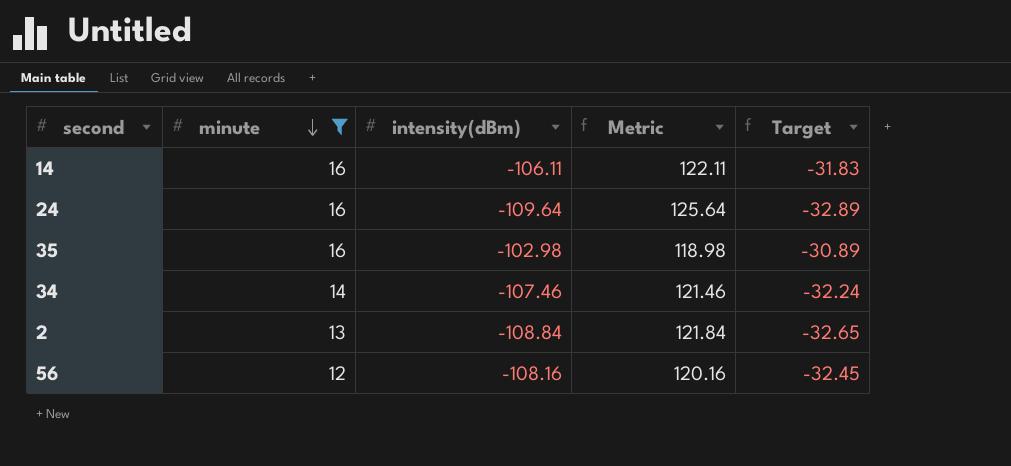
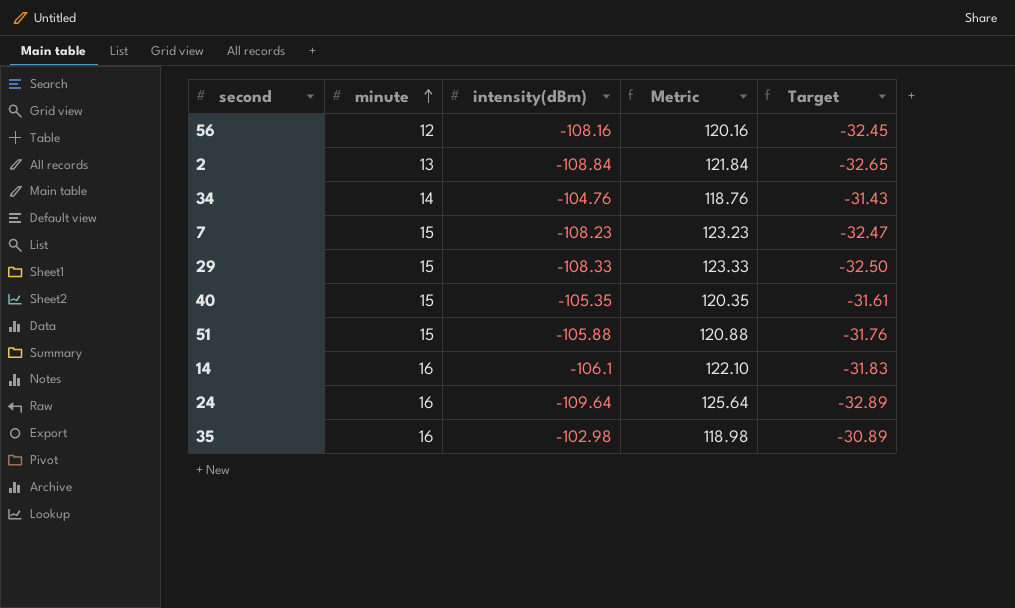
filter: minute != 15 -> none
row order: minute descending -> minute ascending
34 | intensity(dBm): -107.46 -> -104.76
34 | Metric: 121.46 -> 118.76
34 | Target: -32.24 -> -31.43
14 | intensity(dBm): -106.11 -> -106.1
14 | Metric: 122.11 -> 122.10

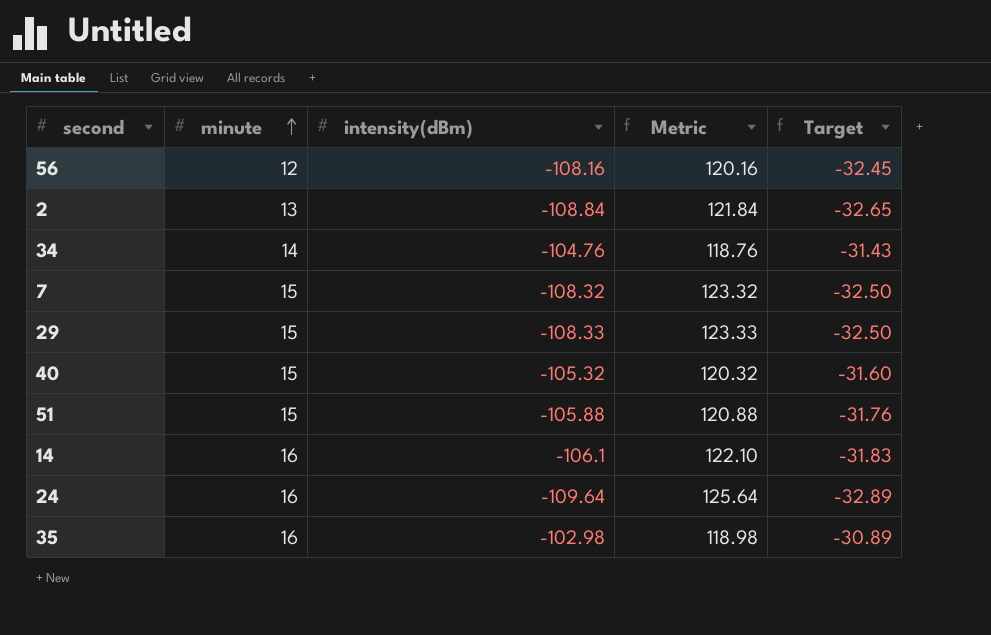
7 | intensity(dBm): -108.23 -> -108.32
7 | Metric: 123.23 -> 123.32
7 | Target: -32.47 -> -32.50
40 | intensity(dBm): -105.35 -> -105.32
40 | Metric: 120.35 -> 120.32
40 | Target: -31.61 -> -31.60

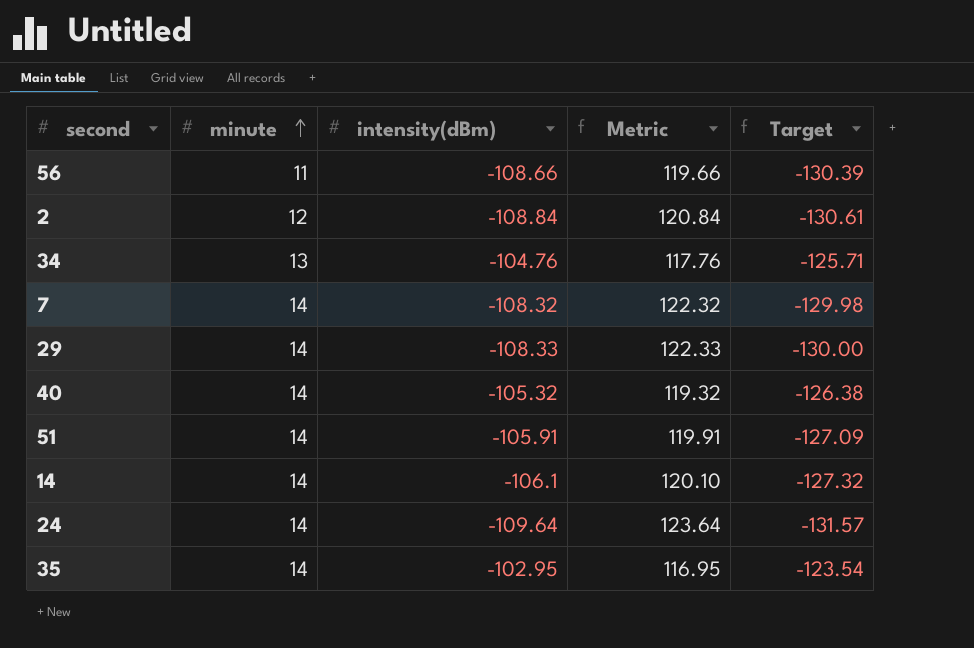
column Target | formula: [intensity(dBm)] * 0.3 -> [intensity(dBm)] * 1.2
56 | minute: 12 -> 11
56 | intensity(dBm): -108.16 -> -108.66
56 | Metric: 120.16 -> 119.66
2 | minute: 13 -> 12
2 | Metric: 121.84 -> 120.84
34 | minute: 14 -> 13
34 | Metric: 118.76 -> 117.76
7 | minute: 15 -> 14
7 | Metric: 123.32 -> 122.32
29 | minute: 15 -> 14
29 | Metric: 123.33 -> 122.33
40 | minute: 15 -> 14
40 | Metric: 120.32 -> 119.32
51 | minute: 15 -> 14
51 | intensity(dBm): -105.88 -> -105.91
51 | Metric: 120.88 -> 119.91
14 | minute: 16 -> 14
14 | Metric: 122.10 -> 120.10
24 | minute: 16 -> 14
24 | Metric: 125.64 -> 123.64
35 | minute: 16 -> 14
35 | intensity(dBm): -102.98 -> -102.95
35 | Metric: 118.98 -> 116.95

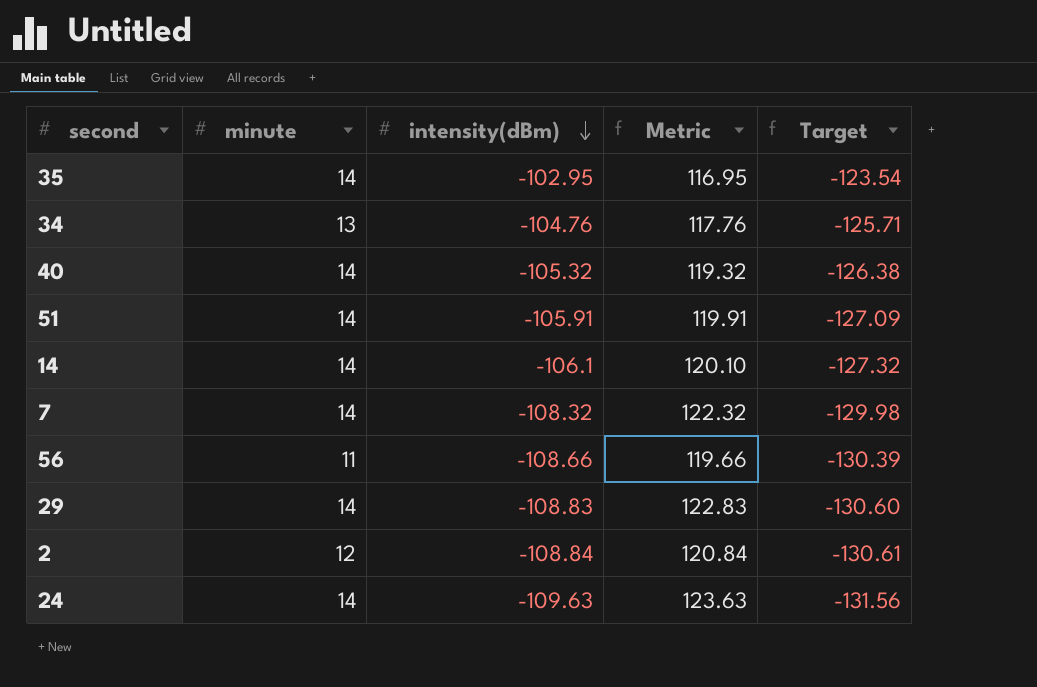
row order: minute ascending -> intensity(dBm) descending
29 | intensity(dBm): -108.33 -> -108.83
29 | Metric: 122.33 -> 122.83
29 | Target: -130.00 -> -130.60
24 | intensity(dBm): -109.64 -> -109.63
24 | Metric: 123.64 -> 123.63
24 | Target: -131.57 -> -131.56

